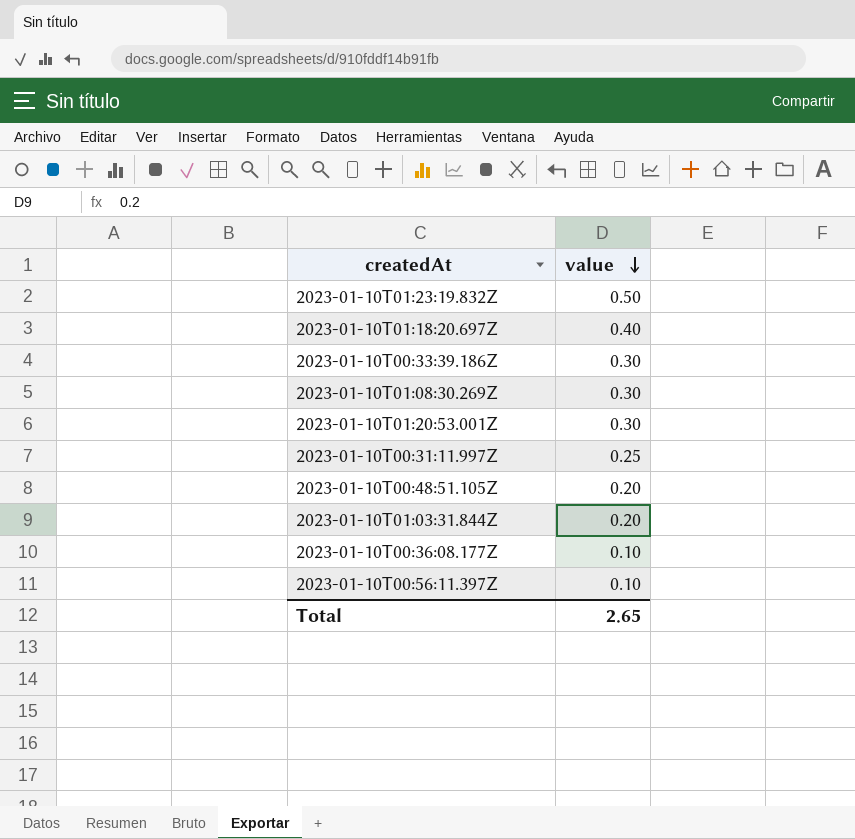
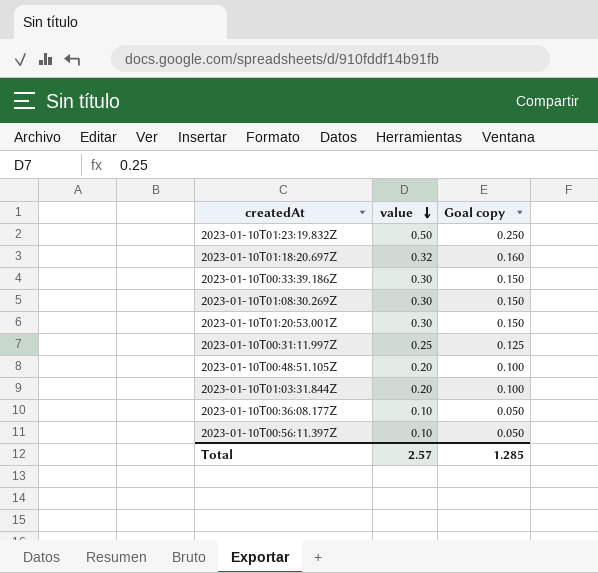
column Goal copy | formula: none -> [value] * 0.5
2023-01-10T01:18:20.697Z | value: 0.40 -> 0.32
Total | value: 2.65 -> 2.57

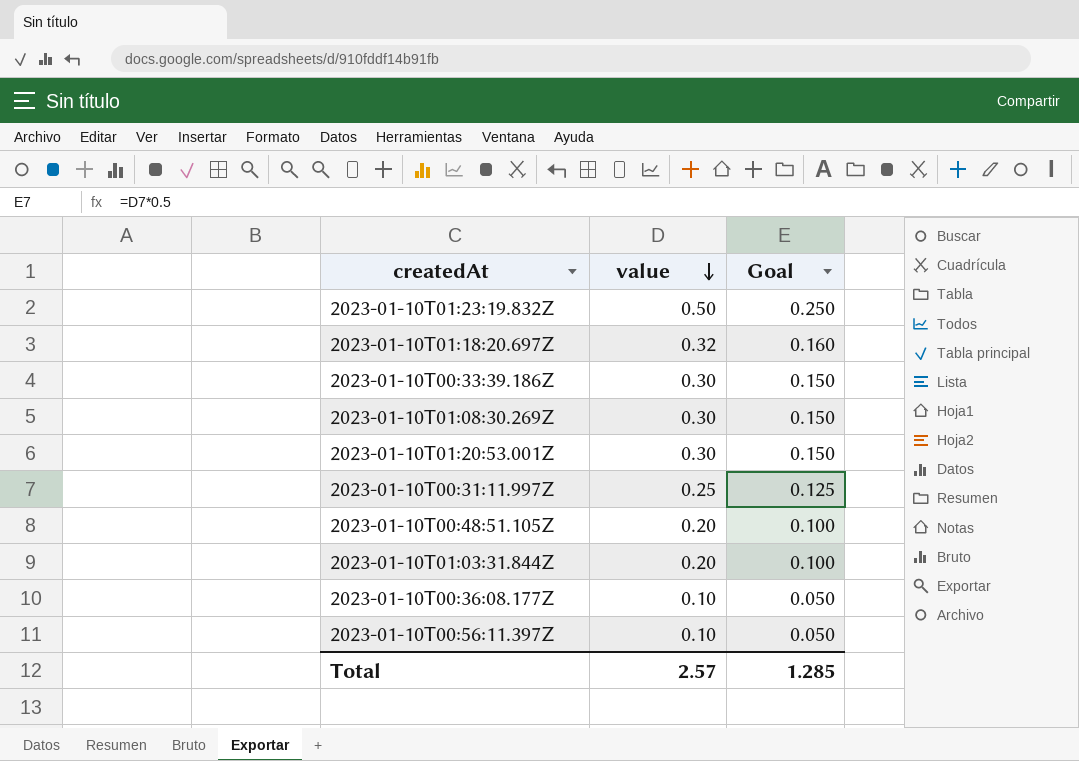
column name: Goal copy -> Goal

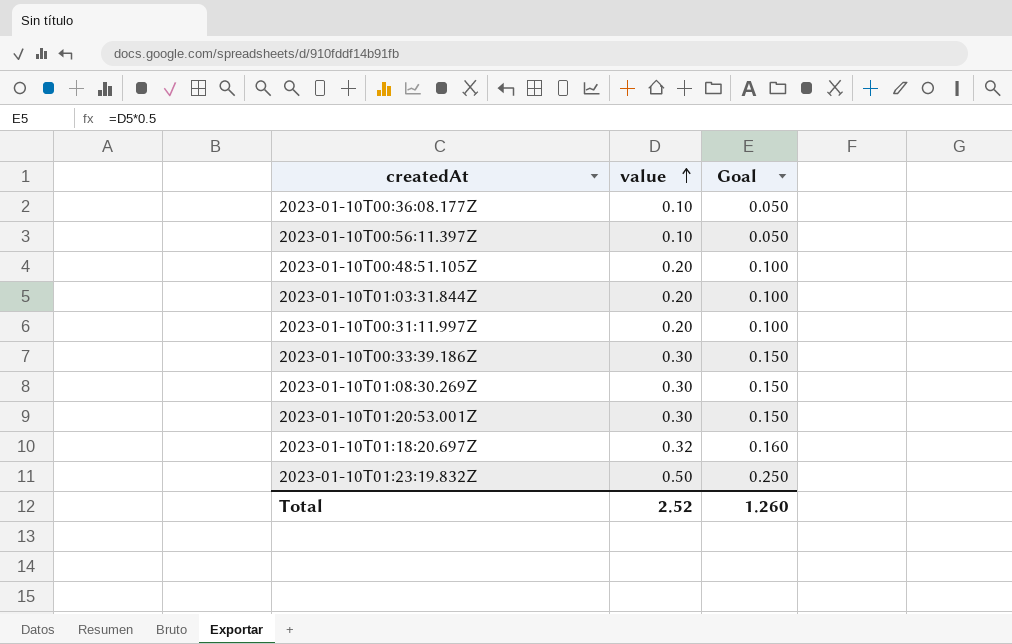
row order: value descending -> value ascending
2023-01-10T00:31:11.997Z | value: 0.25 -> 0.20
2023-01-10T00:31:11.997Z | Goal: 0.125 -> 0.100
Total | value: 2.57 -> 2.52
Total | Goal: 1.285 -> 1.260

